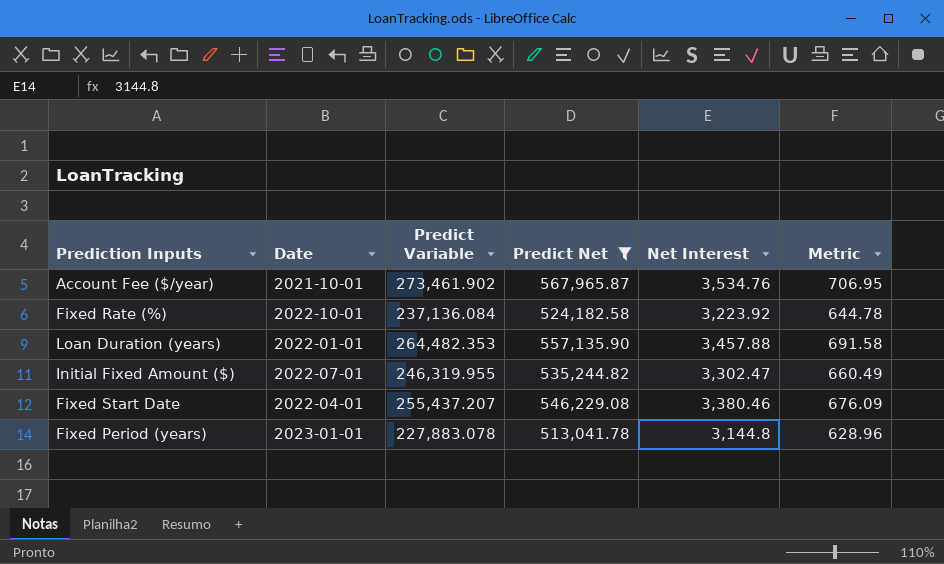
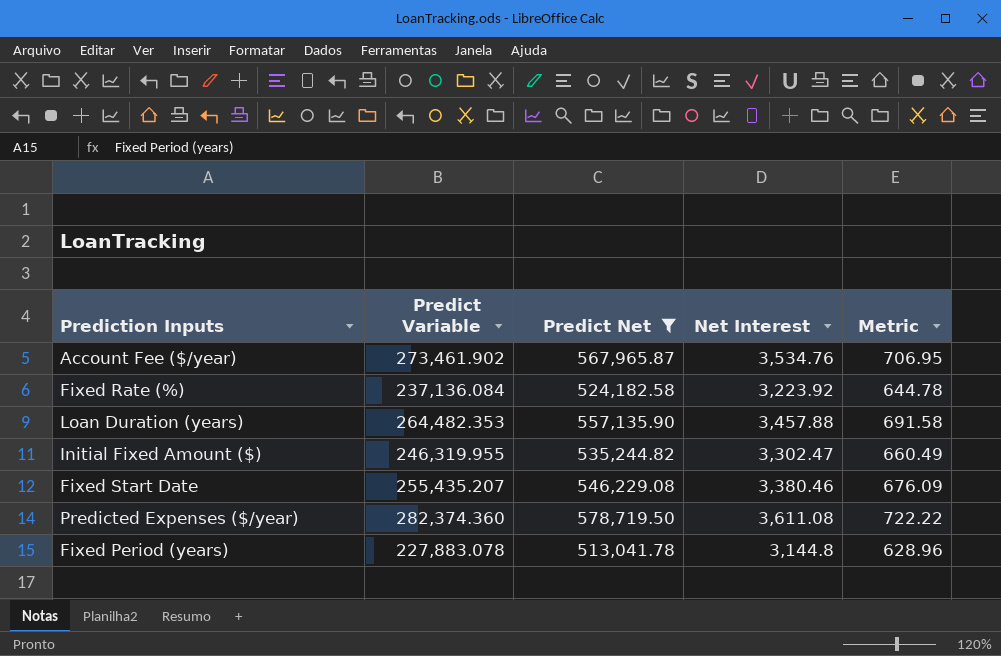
column Date | position: 2 -> none
Fixed Start Date | Predict Variable: 255,437.207 -> 255,435.207
row Predicted Expenses ($/year): none -> 282,374.360 | 578,719.50 | 3,611.08 | 722.22

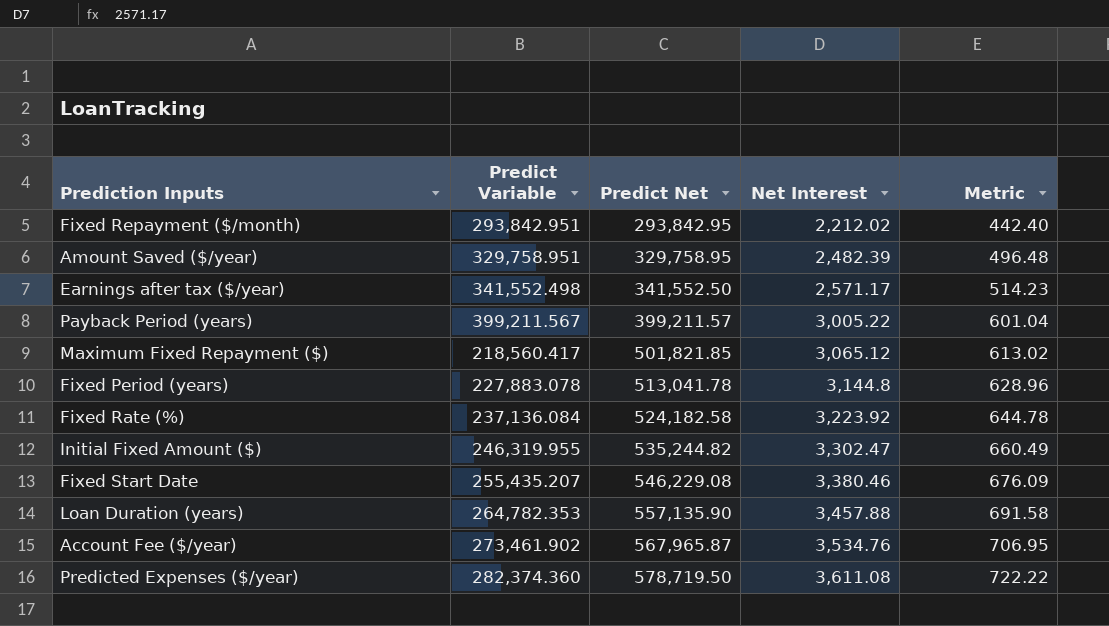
filter: Predict Net >= 513,041.78 -> none
row order: none -> Predict Net ascending
Loan Duration (years) | Predict Variable: 264,482.353 -> 264,782.353

